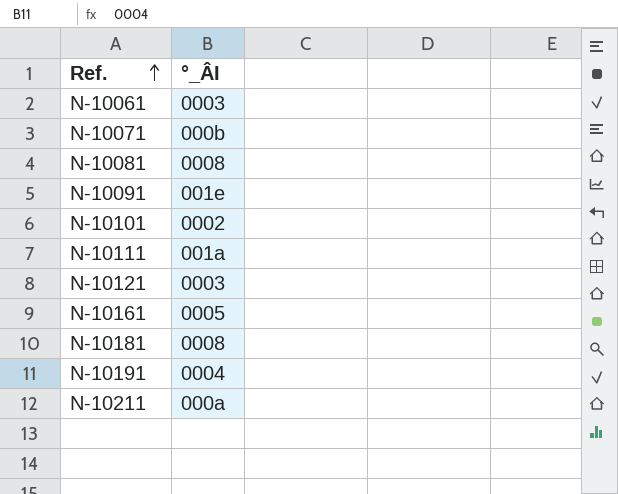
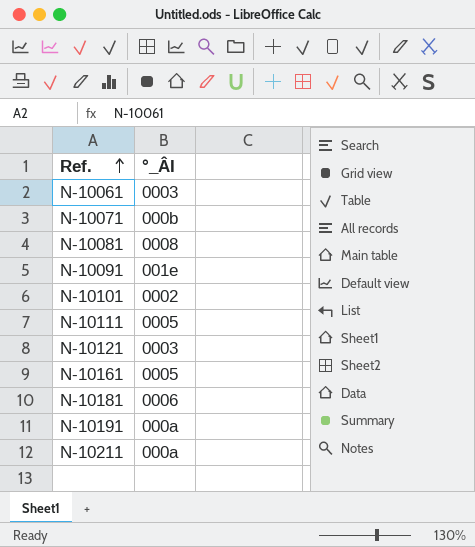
N-10111 | °_ÂI: 001a -> 0005
N-10181 | °_ÂI: 0008 -> 0006
N-10191 | °_ÂI: 0004 -> 000a

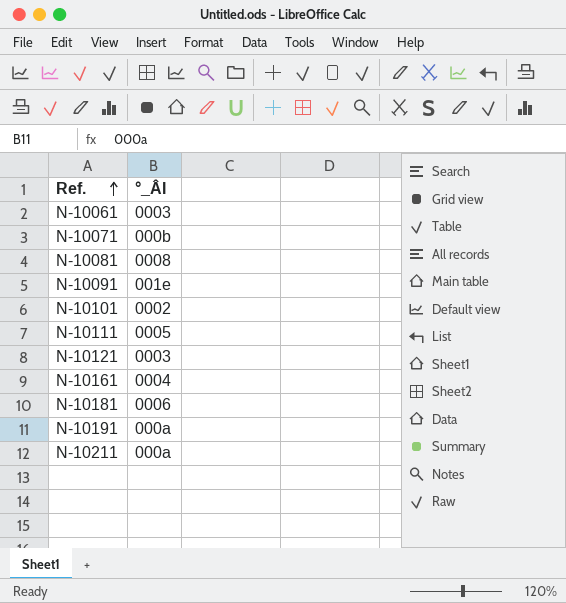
N-10161 | °_ÂI: 0005 -> 0004

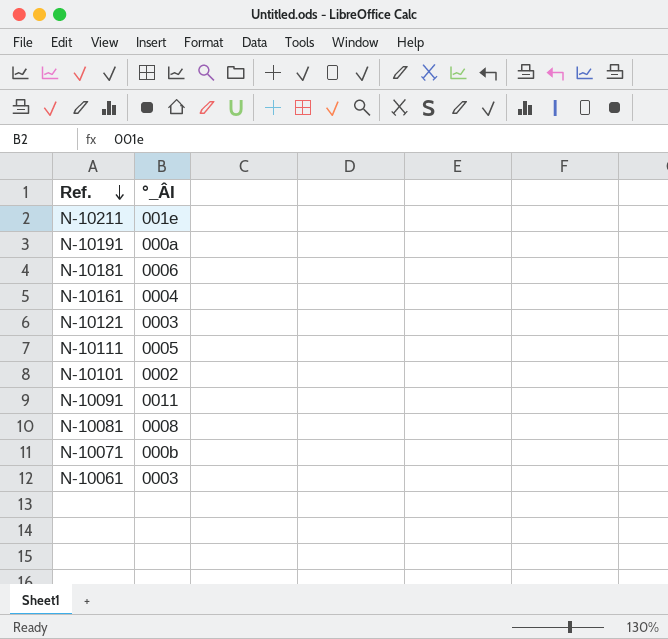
row order: Ref. ascending -> Ref. descending
N-10211 | °_ÂI: 000a -> 001e
N-10091 | °_ÂI: 001e -> 0011

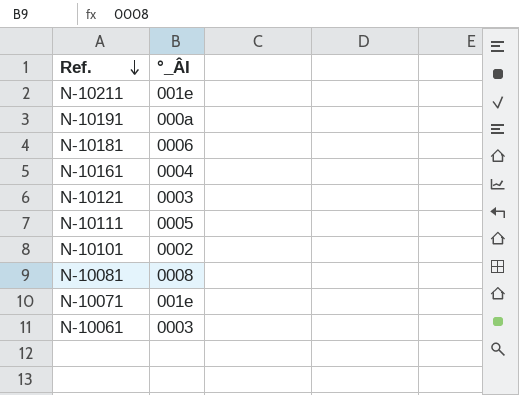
row N-10091: 0011 -> none
N-10071 | °_ÂI: 000b -> 001e

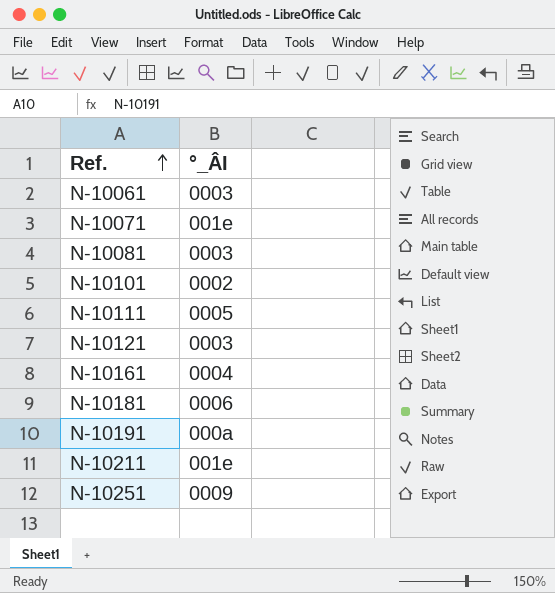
row order: Ref. descending -> Ref. ascending
N-10081 | °_ÂI: 0008 -> 0003
row N-10251: none -> 0009

